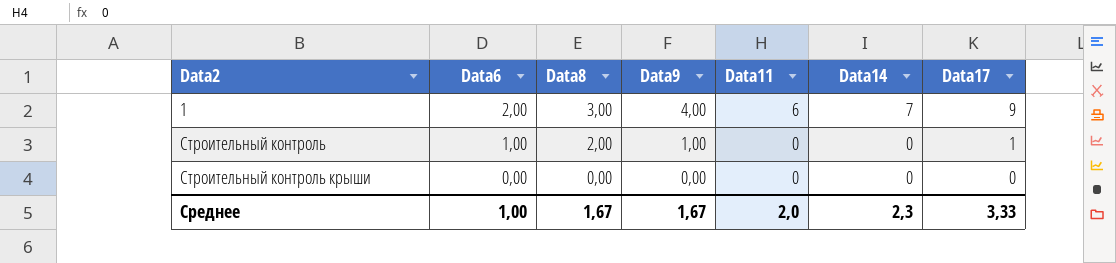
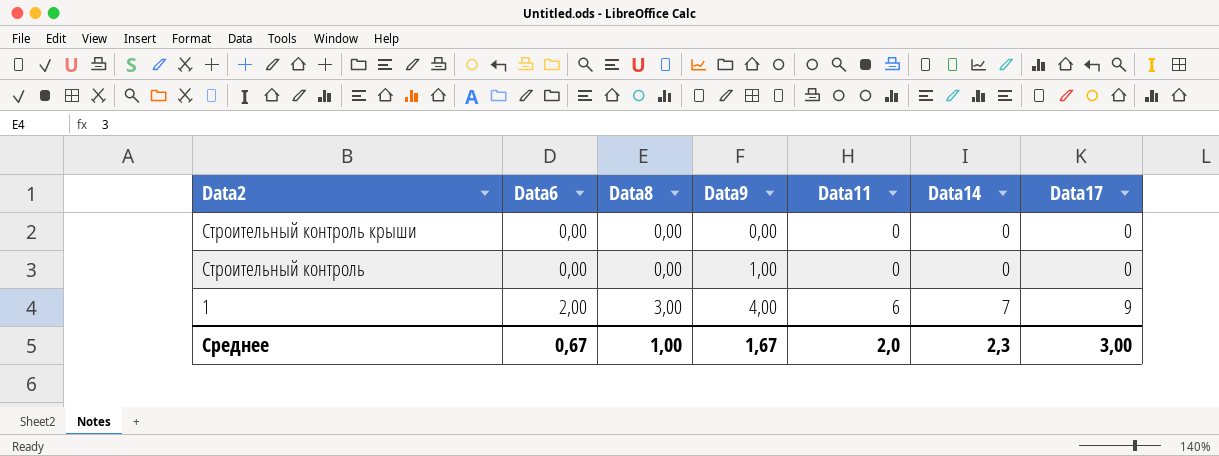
row order: Data2 ascending -> Data2 descending
Строительный контроль | Data6: 1,00 -> 0,00
Строительный контроль | Data8: 2,00 -> 0,00
Строительный контроль | Data17: 1 -> 0
Среднее | Data6: 1,00 -> 0,67
Среднее | Data8: 1,67 -> 1,00
Среднее | Data17: 3,33 -> 3,00

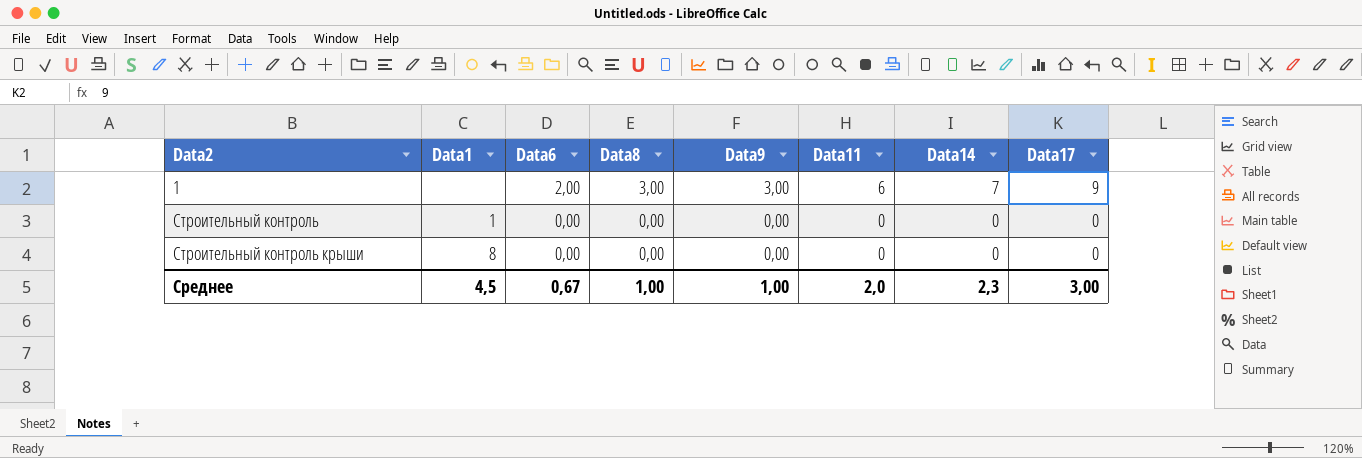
row order: Data2 descending -> Data2 ascending
column Data1 | position: none -> 2
1 | Data9: 4,00 -> 3,00
Строительный контроль | Data9: 1,00 -> 0,00
Среднее | Data9: 1,67 -> 1,00

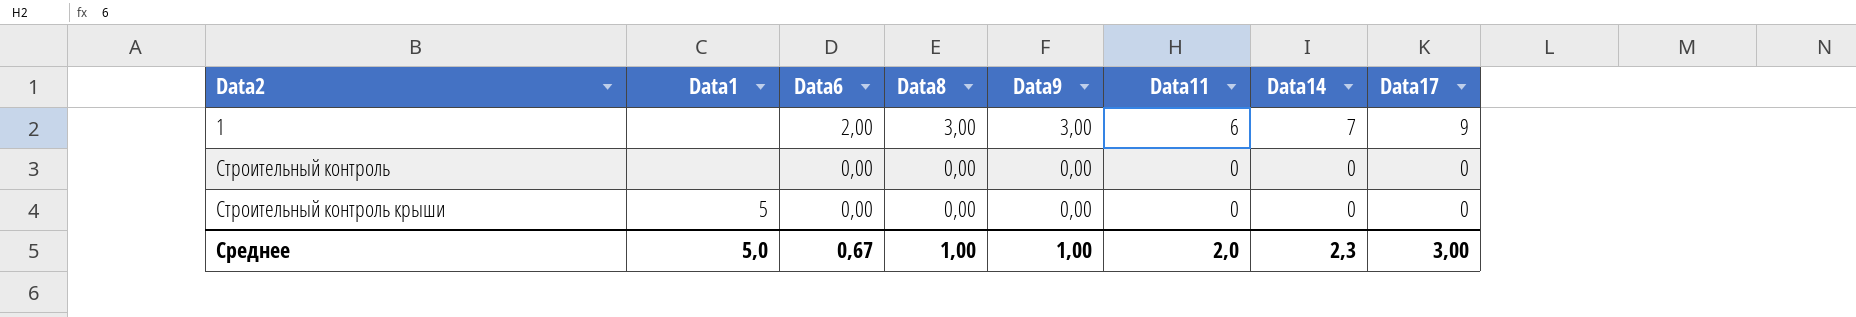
Строительный контроль | Data1: 1 -> none
Строительный контроль крыши | Data1: 8 -> 5
Среднее | Data1: 4,5 -> 5,0

